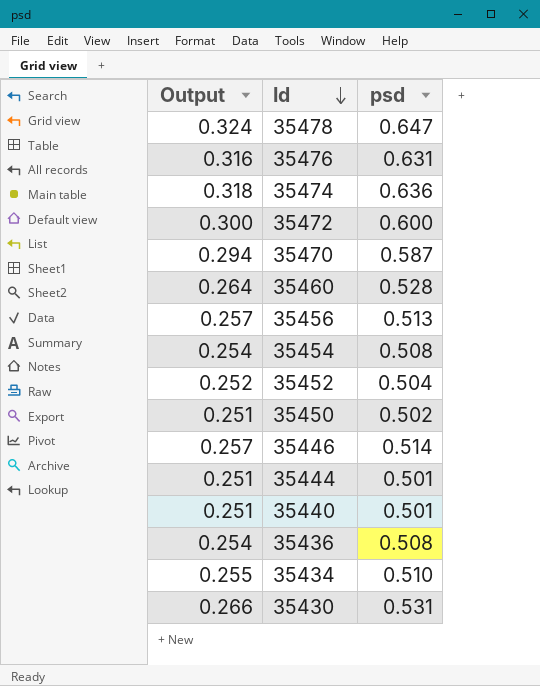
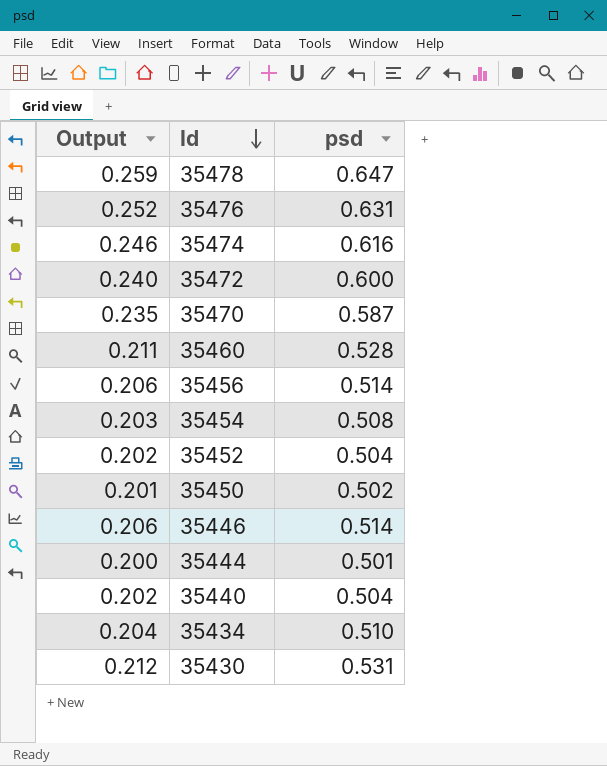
column Output | formula: [psd] * 0.5 -> [psd] * 0.4
row 35436: 0.254 | 0.508 -> none
35474 | psd: 0.636 -> 0.616
35456 | psd: 0.513 -> 0.514
35440 | psd: 0.501 -> 0.504

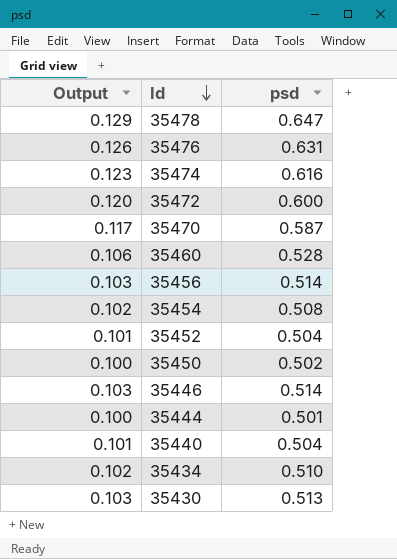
column Output | formula: [psd] * 0.4 -> [psd] * 0.2
35430 | psd: 0.531 -> 0.513

